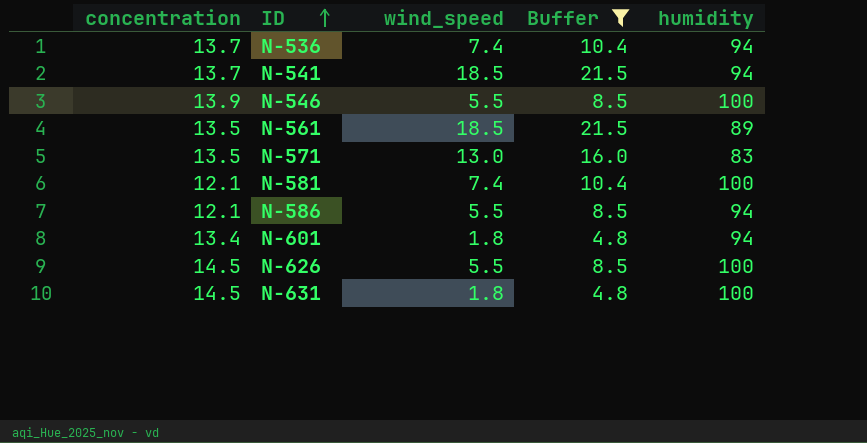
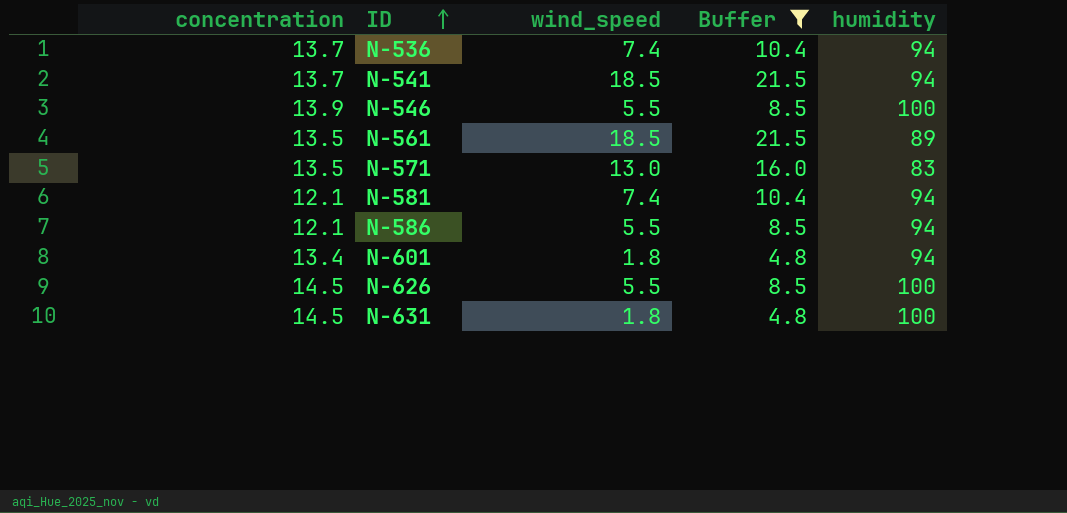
N-581 | humidity: 100 -> 94

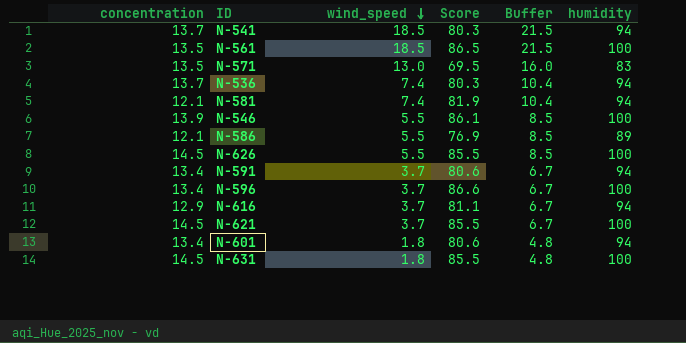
filter: Buffer != 6.7 -> none
row order: ID ascending -> wind_speed descending
column Score | formula: none -> [humidity] - [concentration]
N-561 | humidity: 89 -> 100
N-586 | humidity: 94 -> 89

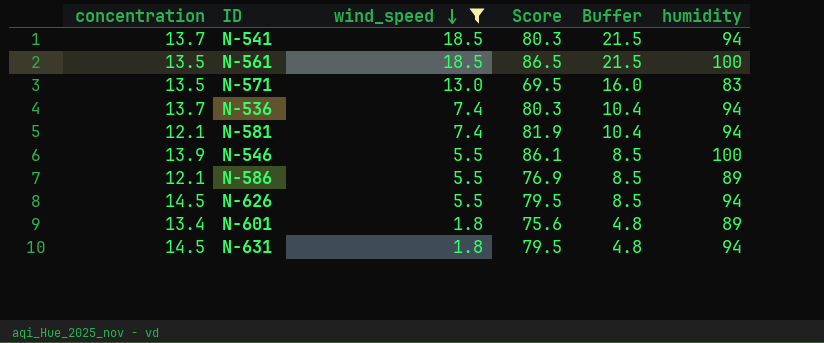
filter: none -> wind_speed != 3.7
N-626 | Score: 85.5 -> 79.5
N-626 | humidity: 100 -> 94
N-601 | Score: 80.6 -> 75.6
N-601 | humidity: 94 -> 89
N-631 | Score: 85.5 -> 79.5
N-631 | humidity: 100 -> 94

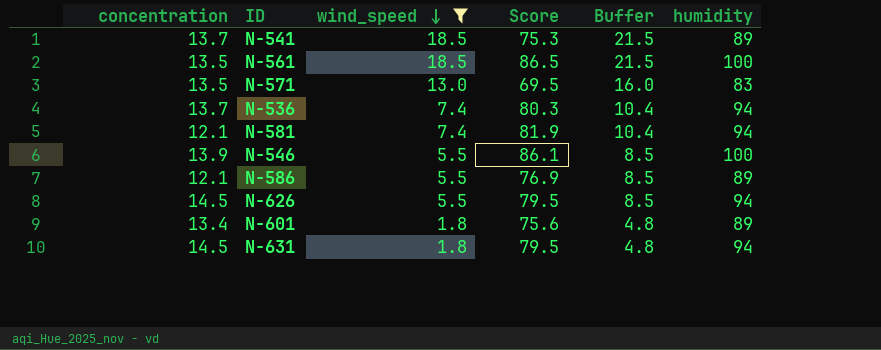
N-541 | Score: 80.3 -> 75.3
N-541 | humidity: 94 -> 89

